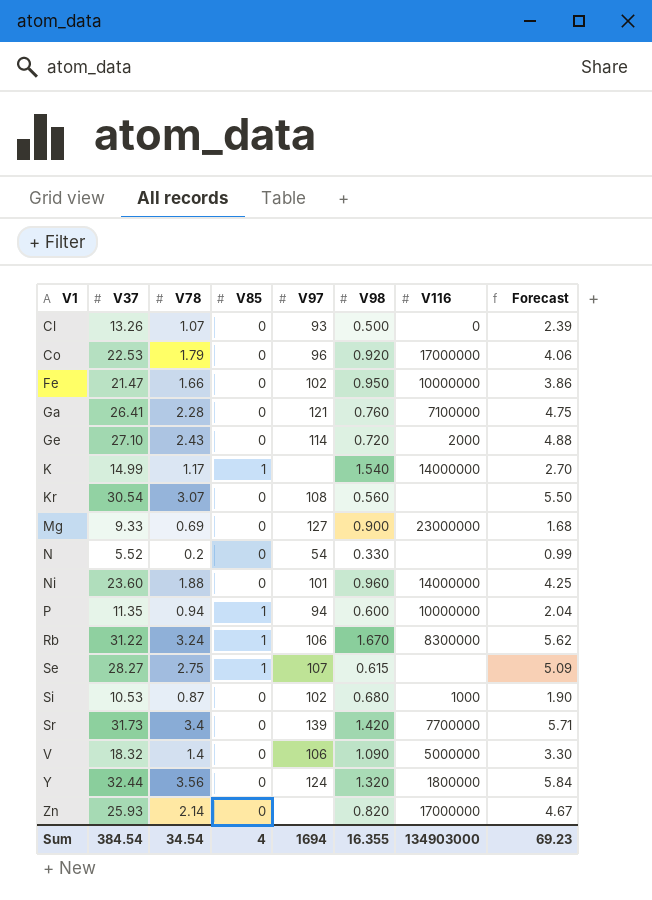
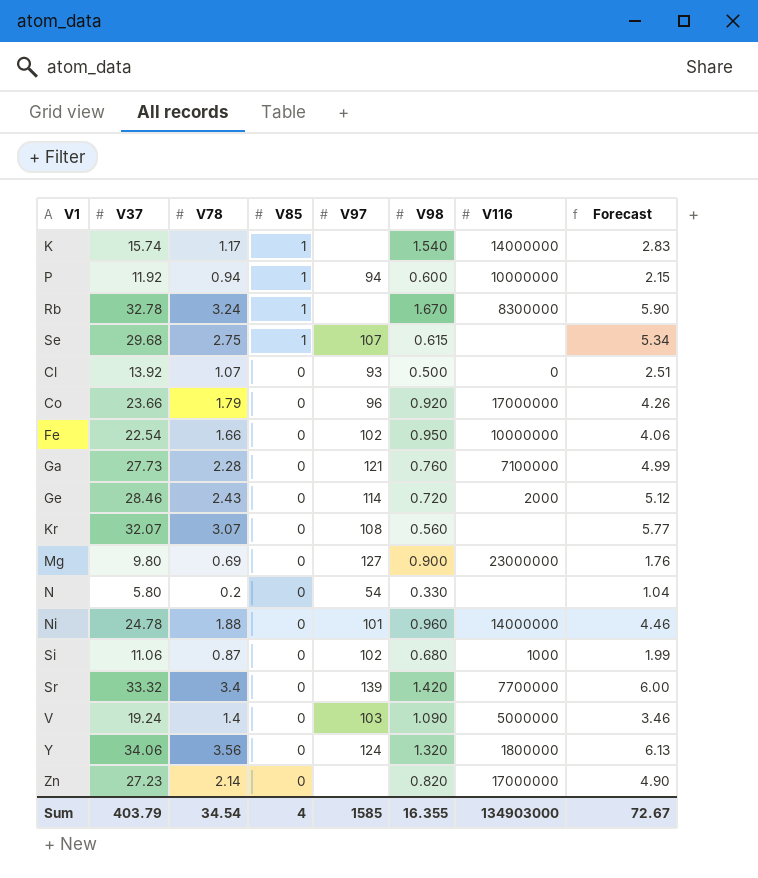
row order: V1 ascending -> V85 descending
K | V37: 14.99 -> 15.74
K | Forecast: 2.70 -> 2.83
P | V37: 11.35 -> 11.92
P | Forecast: 2.04 -> 2.15
Rb | V37: 31.22 -> 32.78
Rb | V97: 106 -> none
Rb | Forecast: 5.62 -> 5.90
Se | V37: 28.27 -> 29.68
Se | Forecast: 5.09 -> 5.34
Cl | V37: 13.26 -> 13.92
Cl | Forecast: 2.39 -> 2.51
Co | V37: 22.53 -> 23.66
Co | Forecast: 4.06 -> 4.26
Fe | V37: 21.47 -> 22.54
Fe | Forecast: 3.86 -> 4.06
Ga | V37: 26.41 -> 27.73
Ga | Forecast: 4.75 -> 4.99
Ge | V37: 27.10 -> 28.46
Ge | Forecast: 4.88 -> 5.12
Kr | V37: 30.54 -> 32.07
Kr | Forecast: 5.50 -> 5.77
Mg | V37: 9.33 -> 9.80
Mg | Forecast: 1.68 -> 1.76
N | V37: 5.52 -> 5.80
N | Forecast: 0.99 -> 1.04
Ni | V37: 23.60 -> 24.78
Ni | Forecast: 4.25 -> 4.46
Si | V37: 10.53 -> 11.06
Si | Forecast: 1.90 -> 1.99
Sr | V37: 31.73 -> 33.32
Sr | Forecast: 5.71 -> 6.00
V | V37: 18.32 -> 19.24
V | V97: 106 -> 103
V | Forecast: 3.30 -> 3.46
Y | V37: 32.44 -> 34.06
Y | Forecast: 5.84 -> 6.13
Zn | V37: 25.93 -> 27.23
Zn | Forecast: 4.67 -> 4.90
Sum | V37: 384.54 -> 403.79
Sum | V97: 1694 -> 1585
Sum | Forecast: 69.23 -> 72.67

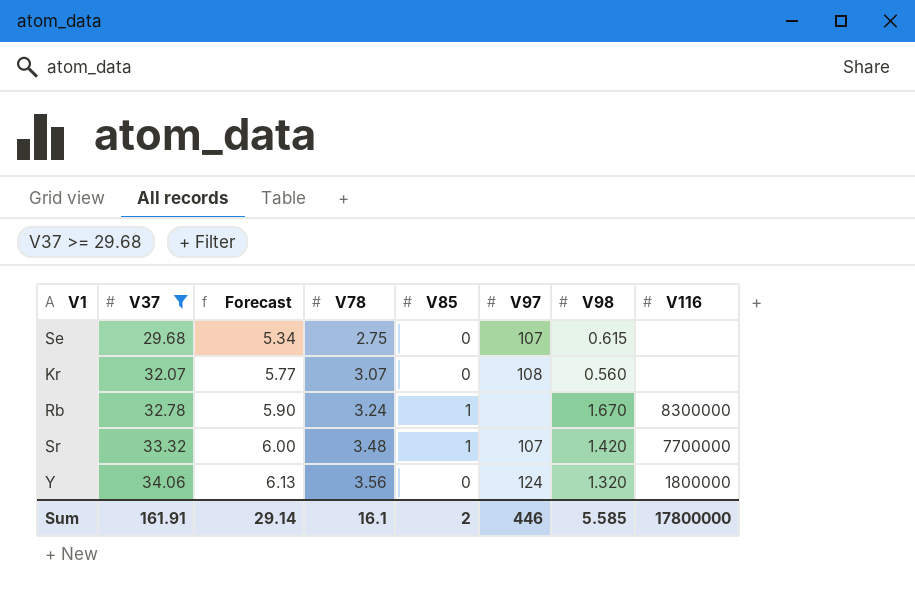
filter: none -> V37 >= 29.68
row order: V85 descending -> V37 ascending
column Forecast | position: 8 -> 3
Se | V85: 1 -> 0
Sr | V78: 3.4 -> 3.48
Sr | V85: 0 -> 1
Sr | V97: 139 -> 107
Sum | V37: 403.79 -> 161.91
Sum | Forecast: 72.67 -> 29.14
Sum | V78: 34.54 -> 16.1
Sum | V85: 4 -> 2
Sum | V97: 1585 -> 446
Sum | V98: 16.355 -> 5.585
Sum | V116: 134903000 -> 17800000

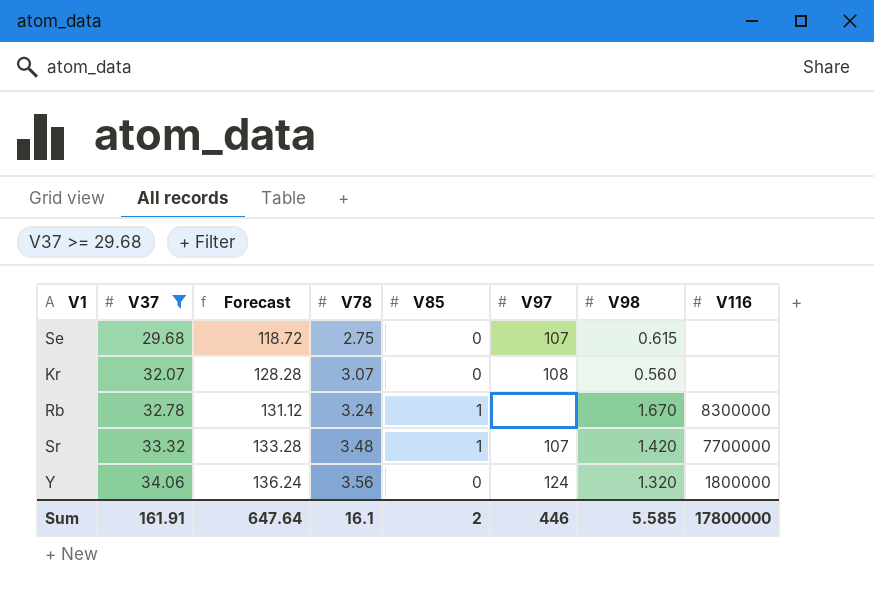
column Forecast | formula: [V37] * 0.18 -> [V37] * 4
Sum | Forecast: 29.14 -> 647.64

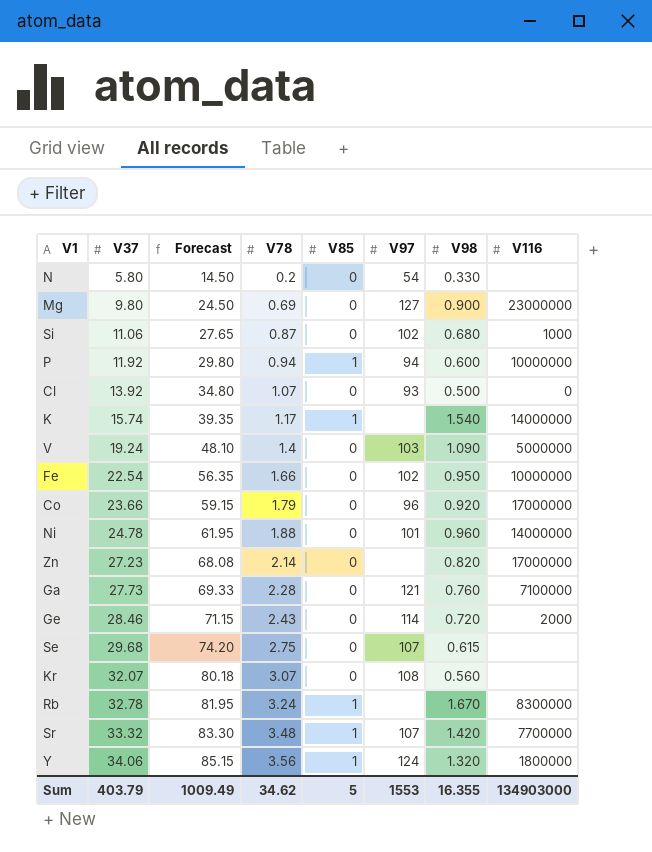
filter: V37 >= 29.68 -> none
column Forecast | formula: [V37] * 4 -> [V37] * 2.5
Y | V85: 0 -> 1
Sum | V37: 161.91 -> 403.79
Sum | Forecast: 647.64 -> 1009.49
Sum | V78: 16.1 -> 34.62
Sum | V85: 2 -> 5
Sum | V97: 446 -> 1553
Sum | V98: 5.585 -> 16.355
Sum | V116: 17800000 -> 134903000

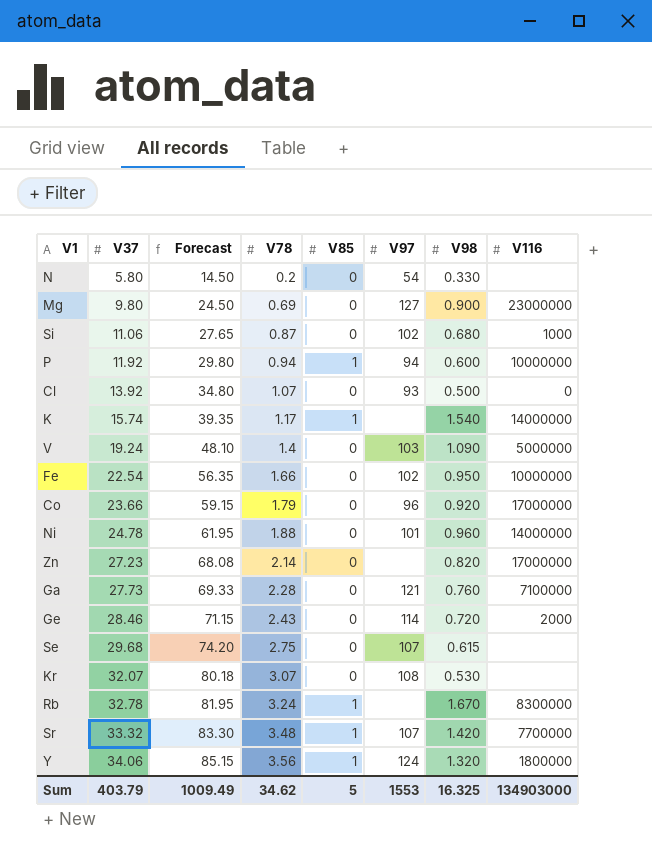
Kr | V98: 0.560 -> 0.530
Sum | V98: 16.355 -> 16.325

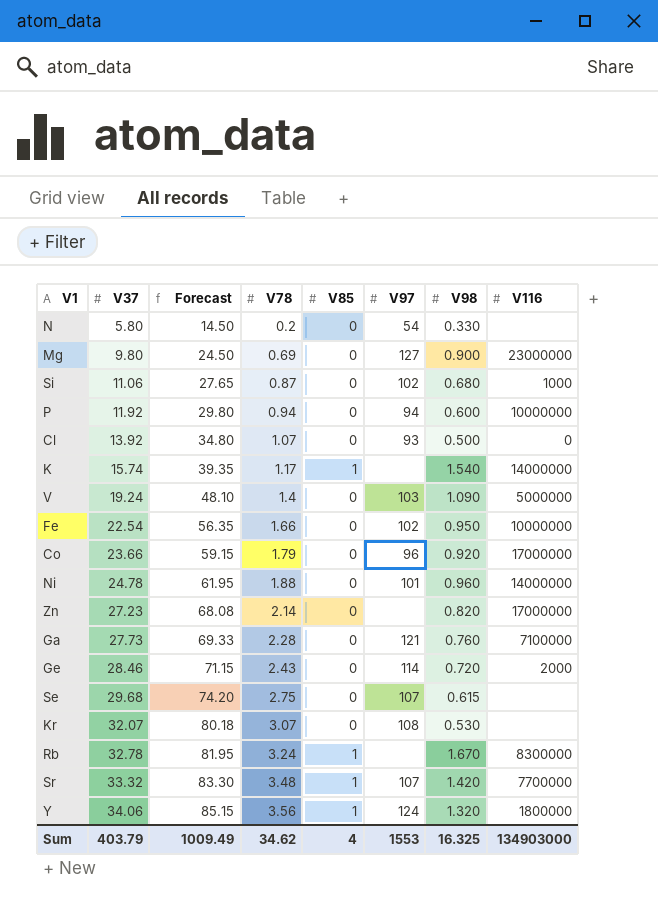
P | V85: 1 -> 0
Sum | V85: 5 -> 4

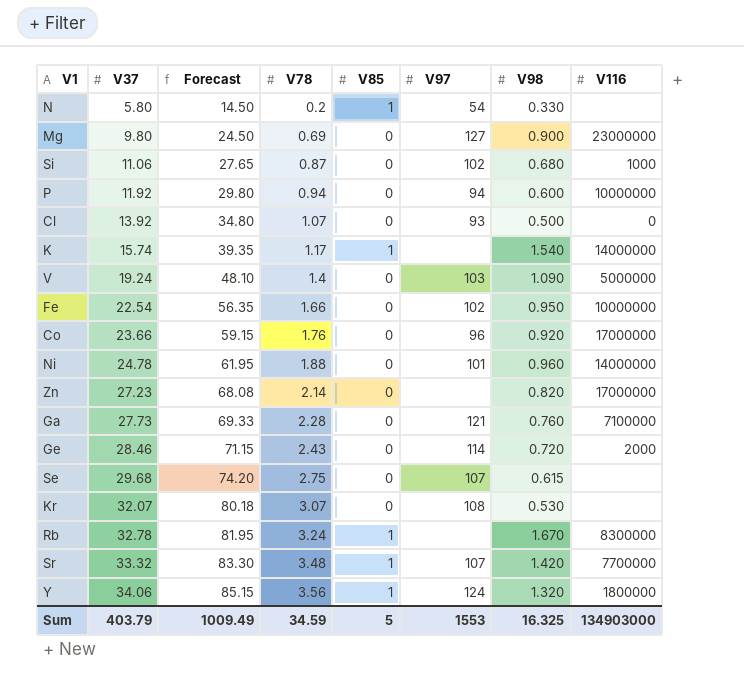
N | V85: 0 -> 1
Co | V78: 1.79 -> 1.76
Sum | V78: 34.62 -> 34.59
Sum | V85: 4 -> 5

